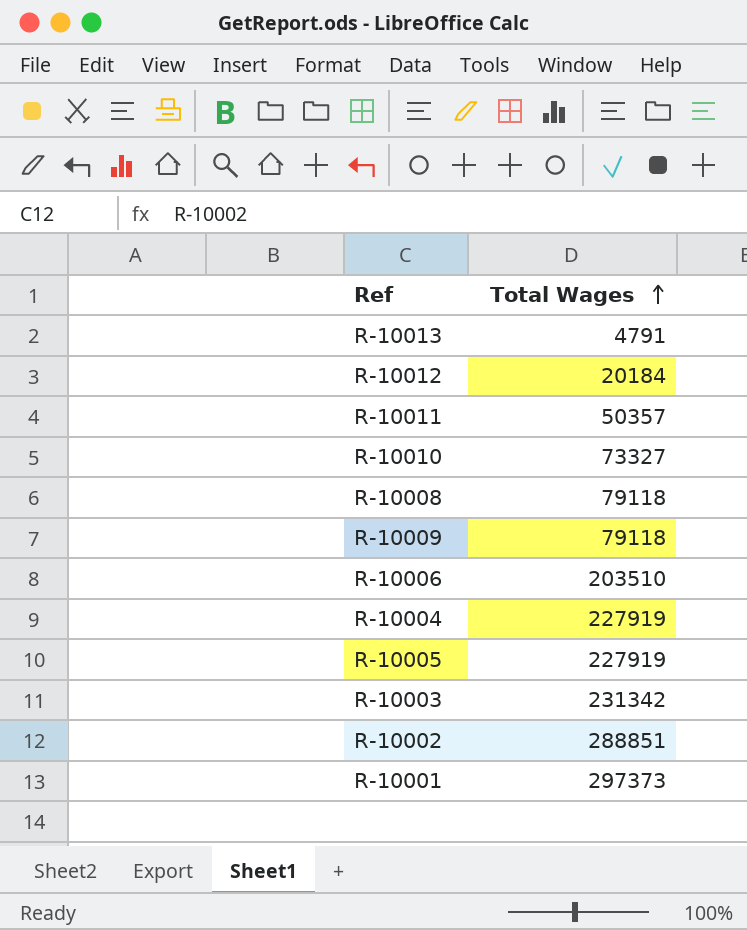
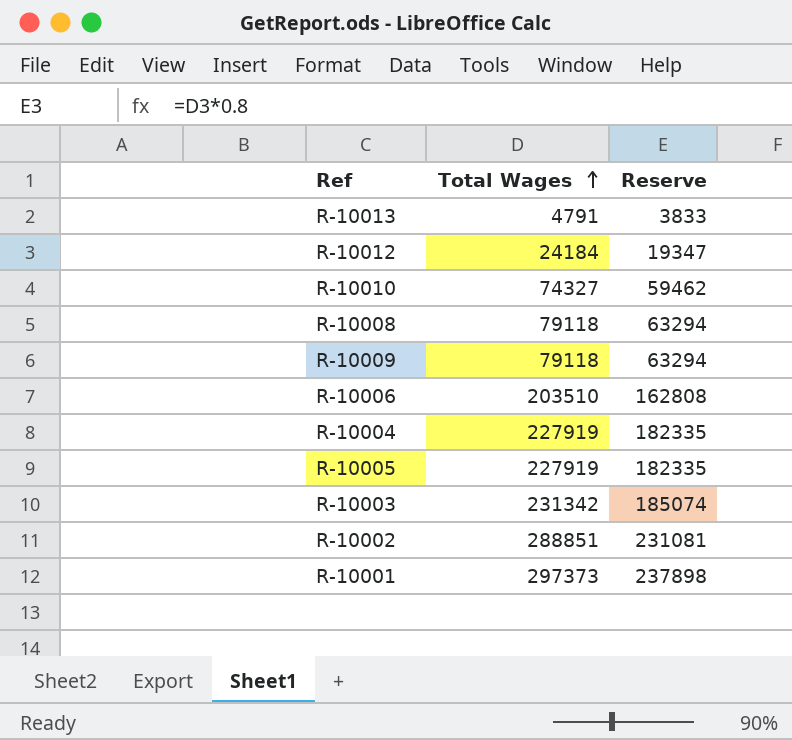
column Reserve | formula: none -> [Total Wages] * 0.8
row R-10011: 50357 -> none
R-10012 | Total Wages: 20184 -> 24184
R-10010 | Total Wages: 73327 -> 74327

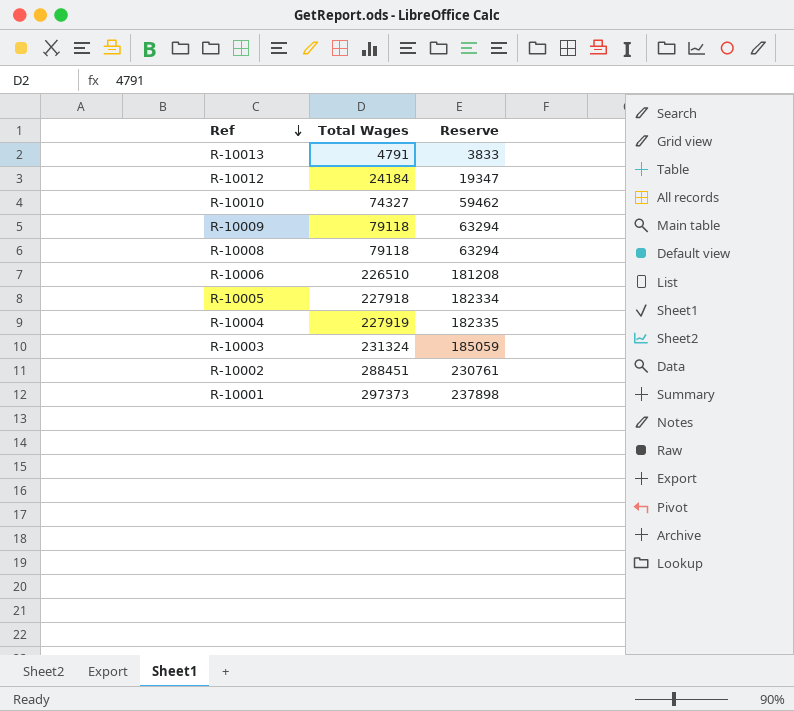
row order: Total Wages ascending -> Ref descending
R-10006 | Total Wages: 203510 -> 226510
R-10006 | Reserve: 162808 -> 181208
R-10005 | Total Wages: 227919 -> 227918
R-10005 | Reserve: 182335 -> 182334
R-10003 | Total Wages: 231342 -> 231324
R-10003 | Reserve: 185074 -> 185059
R-10002 | Total Wages: 288851 -> 288451
R-10002 | Reserve: 231081 -> 230761

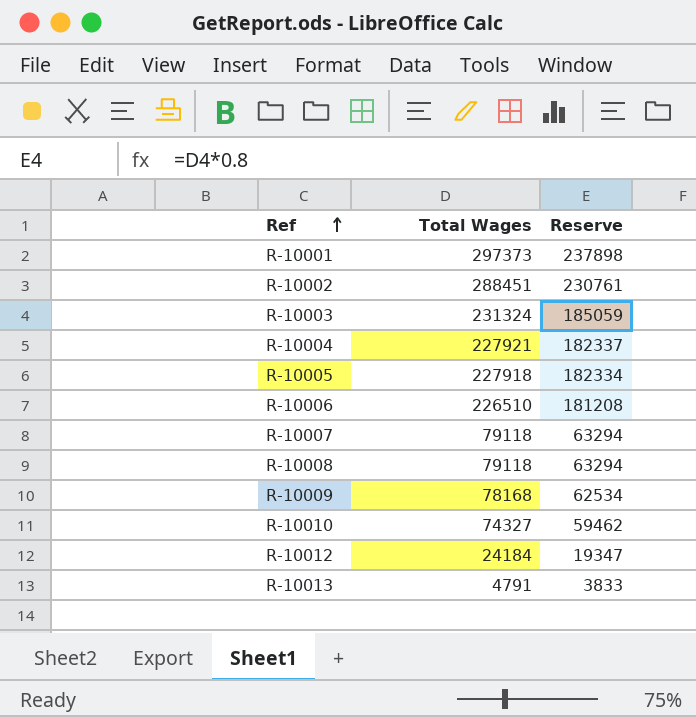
row order: Ref descending -> Ref ascending
R-10004 | Total Wages: 227919 -> 227921
R-10004 | Reserve: 182335 -> 182337
row R-10007: none -> 79118 | 63294
R-10009 | Total Wages: 79118 -> 78168
R-10009 | Reserve: 63294 -> 62534

